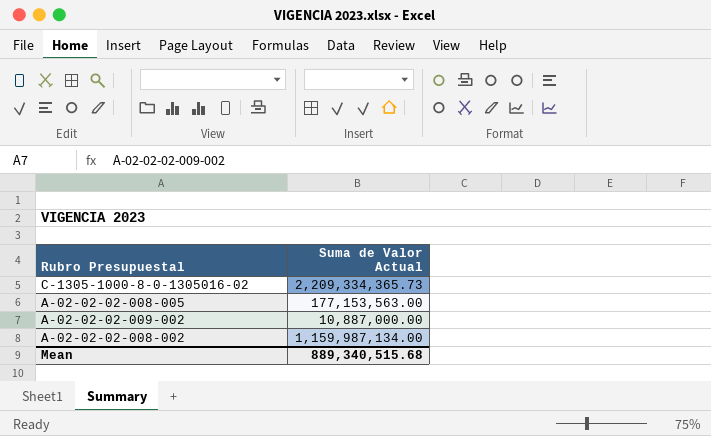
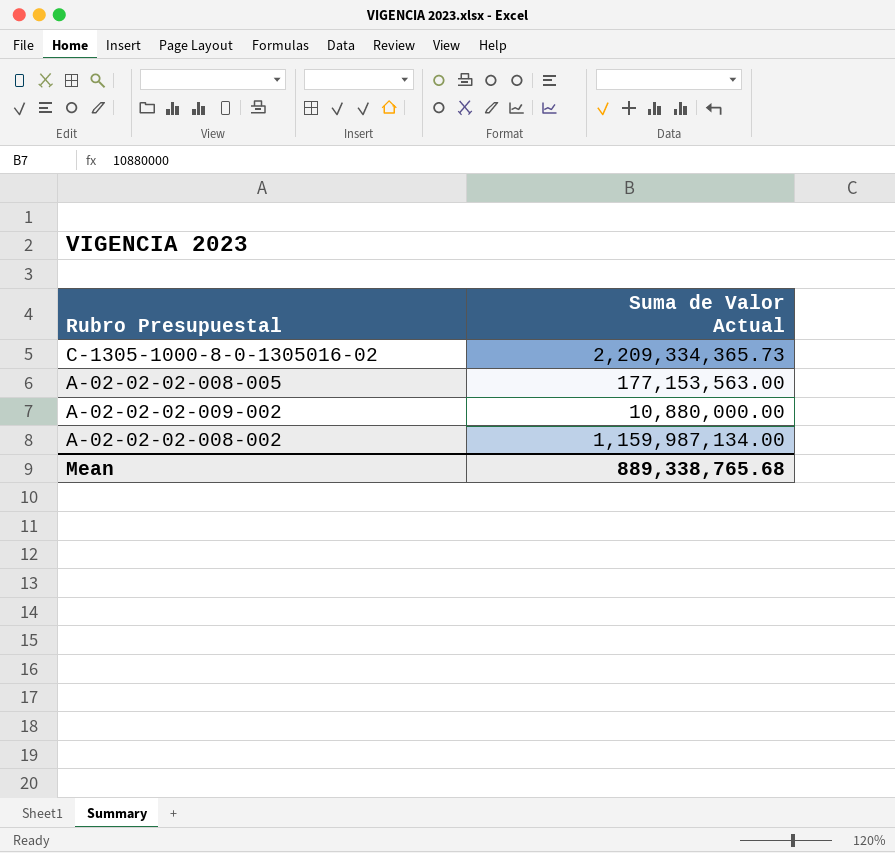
A-02-02-02-009-002 | Suma de Valor Actual: 10,887,000.00 -> 10,880,000.00
Mean | Suma de Valor Actual: 889,340,515.68 -> 889,338,765.68

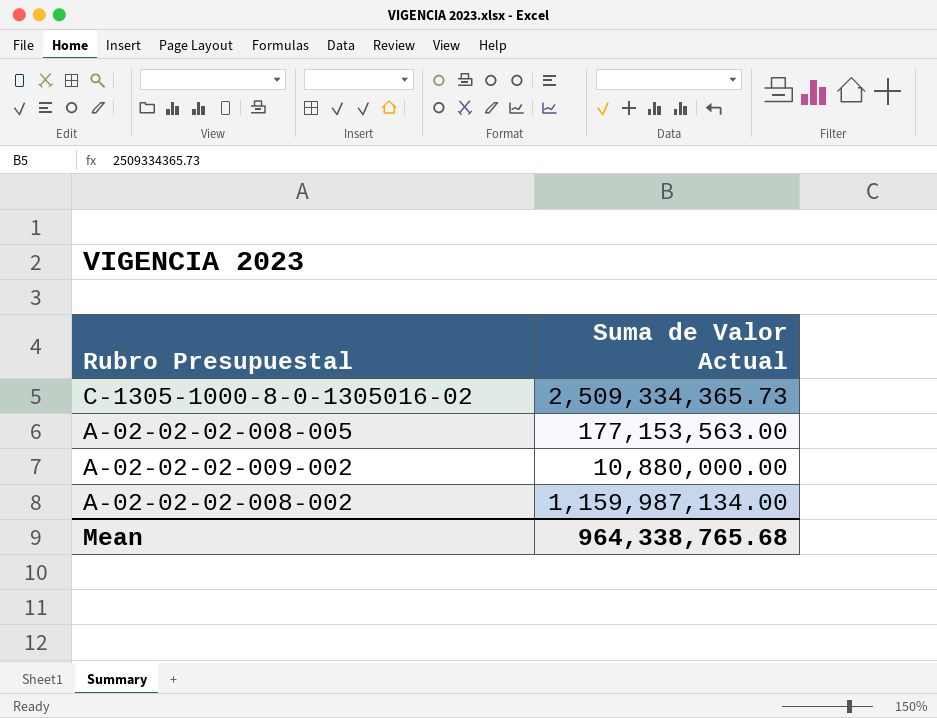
C-1305-1000-8-0-1305016-02 | Suma de Valor Actual: 2,209,334,365.73 -> 2,509,334,365.73
Mean | Suma de Valor Actual: 889,338,765.68 -> 964,338,765.68

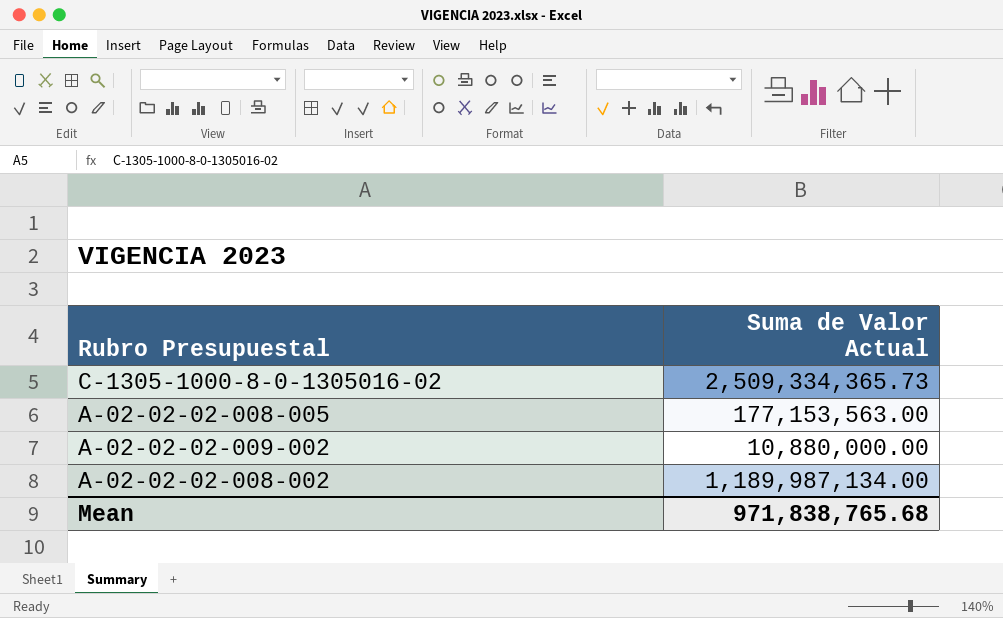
A-02-02-02-008-002 | Suma de Valor Actual: 1,159,987,134.00 -> 1,189,987,134.00
Mean | Suma de Valor Actual: 964,338,765.68 -> 971,838,765.68

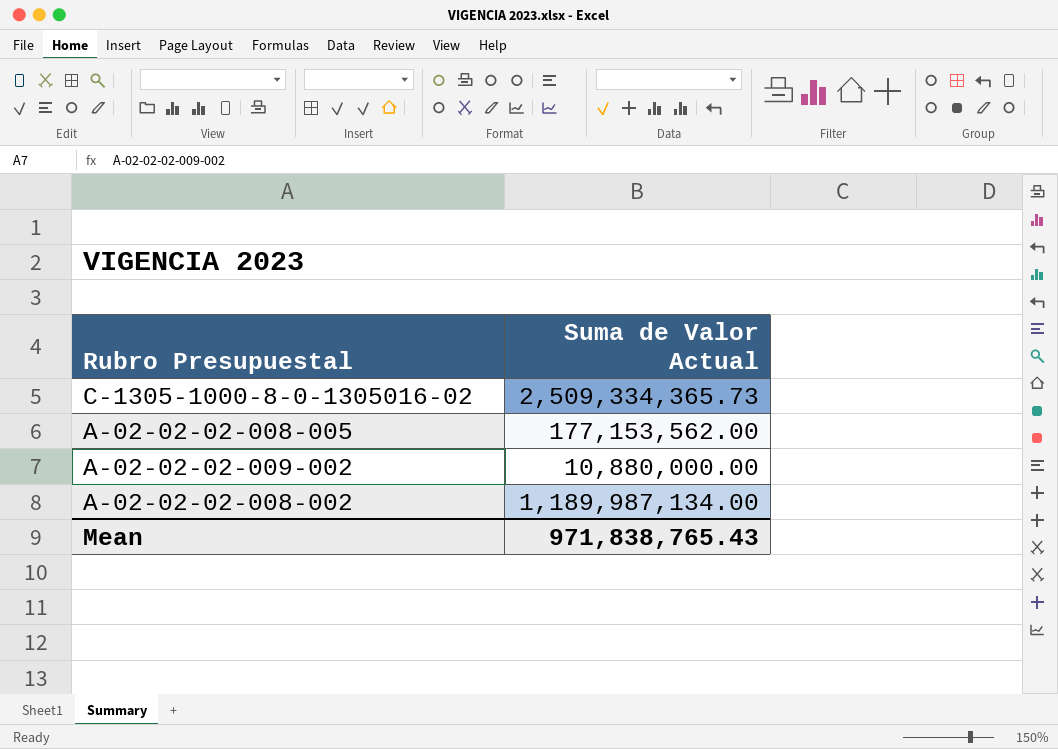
A-02-02-02-008-005 | Suma de Valor Actual: 177,153,563.00 -> 177,153,562.00
Mean | Suma de Valor Actual: 971,838,765.68 -> 971,838,765.43

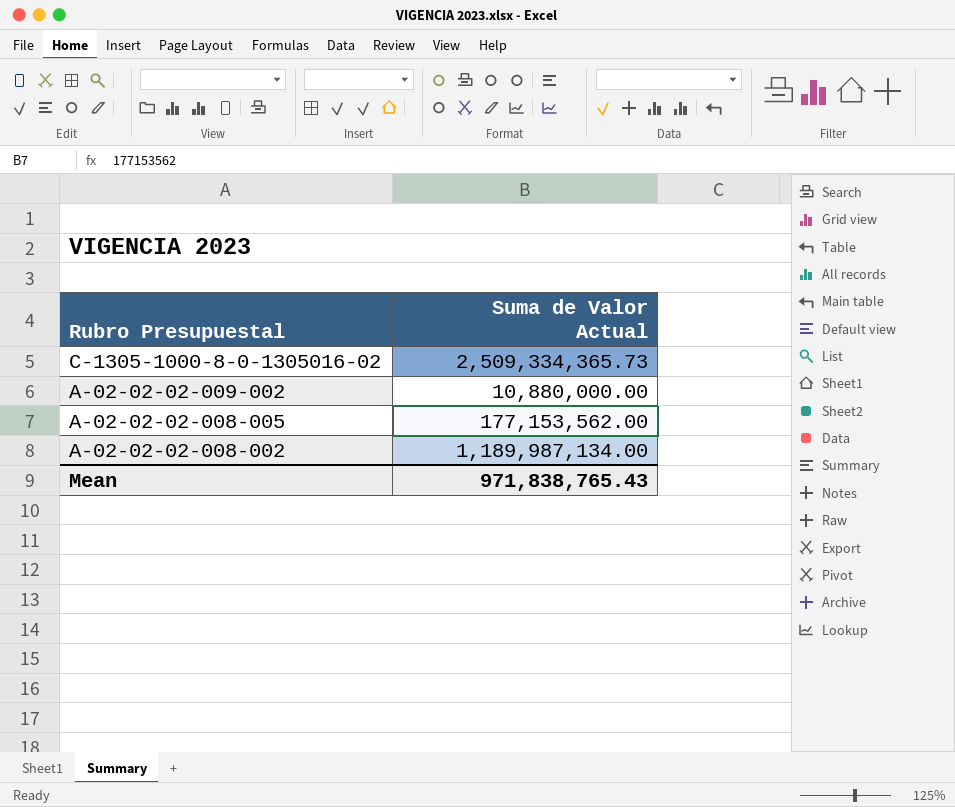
row order: none -> Rubro Presupuestal descending

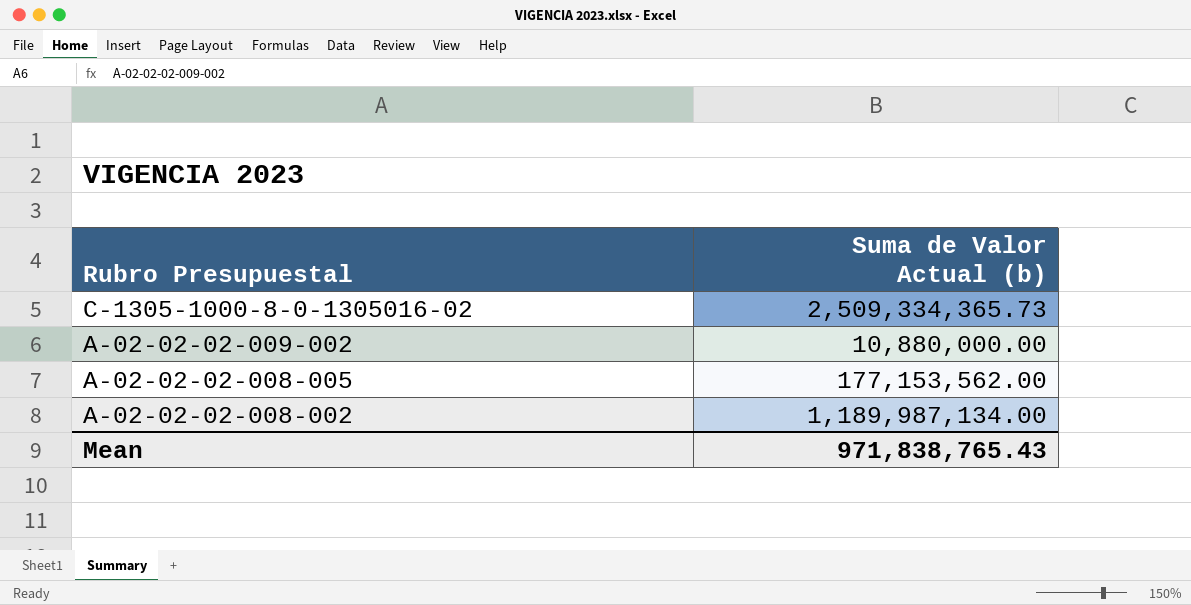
column name: Suma de Valor Actual -> Suma de Valor Actual (b)

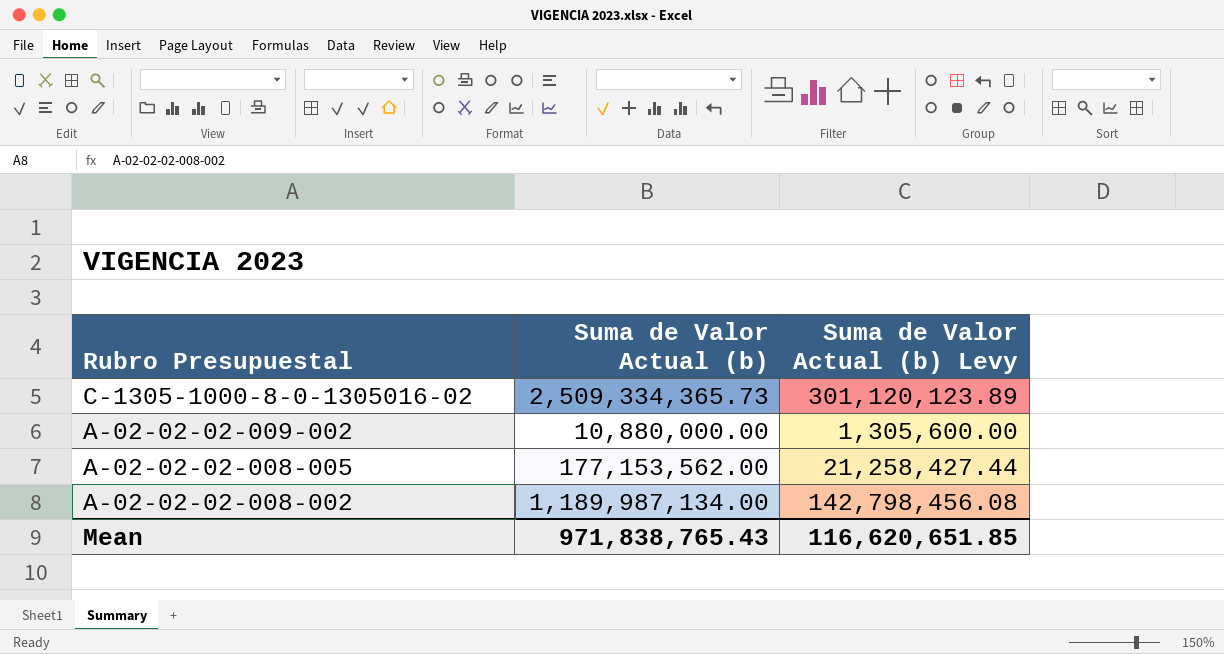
column Suma de Valor Actual (b) Levy | formula: none -> [Suma de Valor Actual (b)] * 0.12

